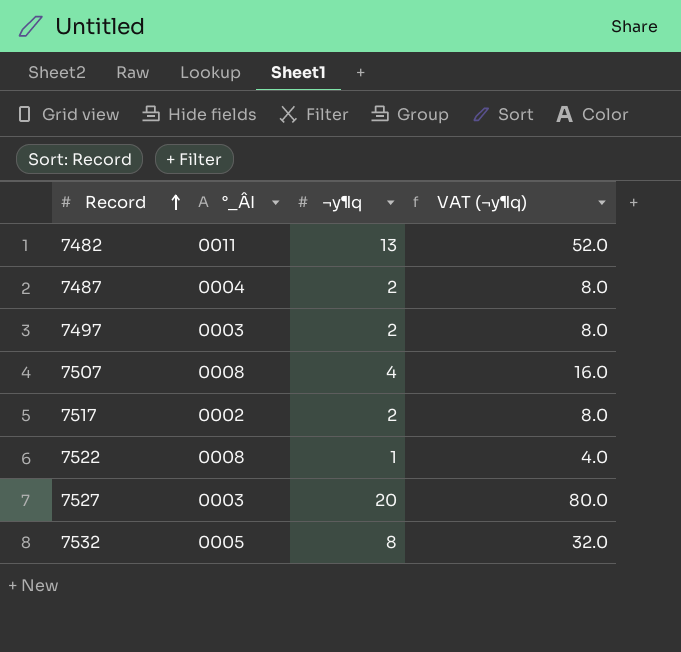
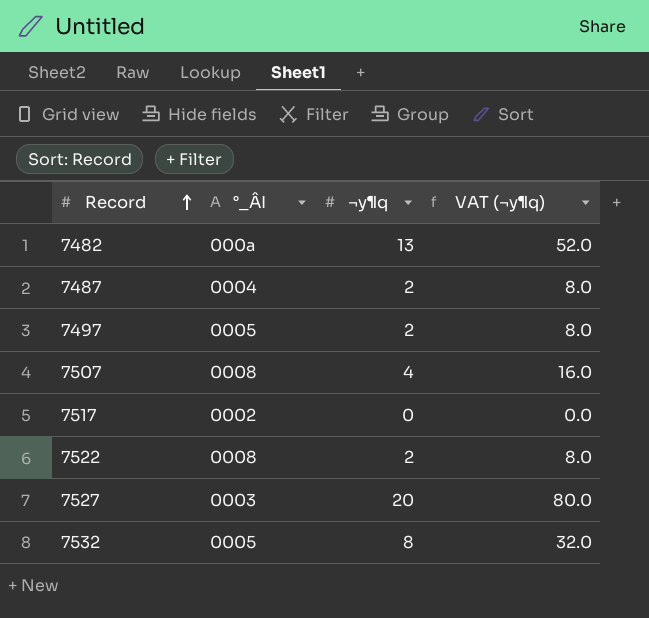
7482 | °_ÂI: 0011 -> 000a
7497 | °_ÂI: 0003 -> 0005
7517 | ¬y¶q: 2 -> 0
7517 | VAT (¬y¶q): 8.0 -> 0.0
7522 | ¬y¶q: 1 -> 2
7522 | VAT (¬y¶q): 4.0 -> 8.0

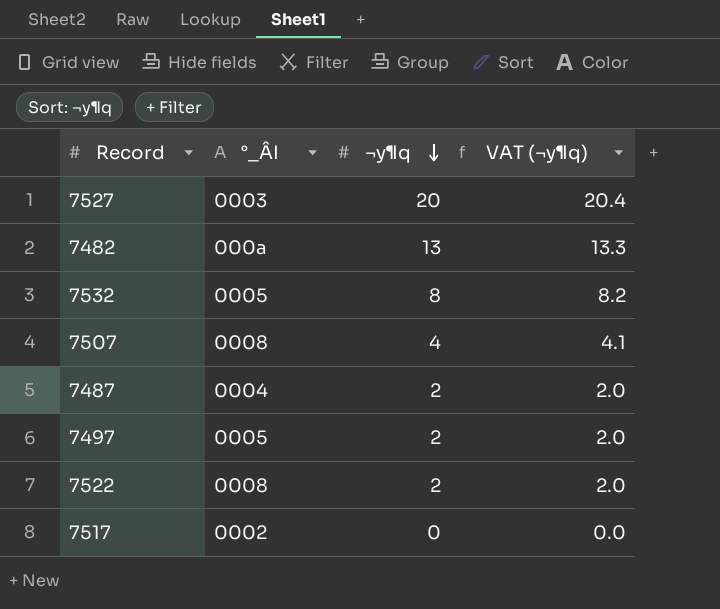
row order: Record ascending -> ¬y¶q descending
column VAT (¬y¶q) | formula: [¬y¶q] * 4 -> [¬y¶q] * 1.02

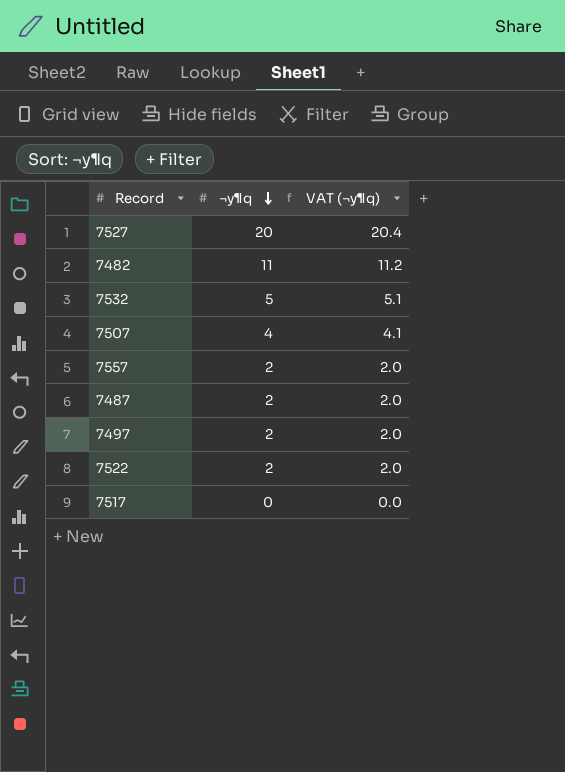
column °_ÂI | position: 2 -> none
7482 | ¬y¶q: 13 -> 11
7482 | VAT (¬y¶q): 13.3 -> 11.2
7532 | ¬y¶q: 8 -> 5
7532 | VAT (¬y¶q): 8.2 -> 5.1
row 7557: none -> 2 | 2.0

